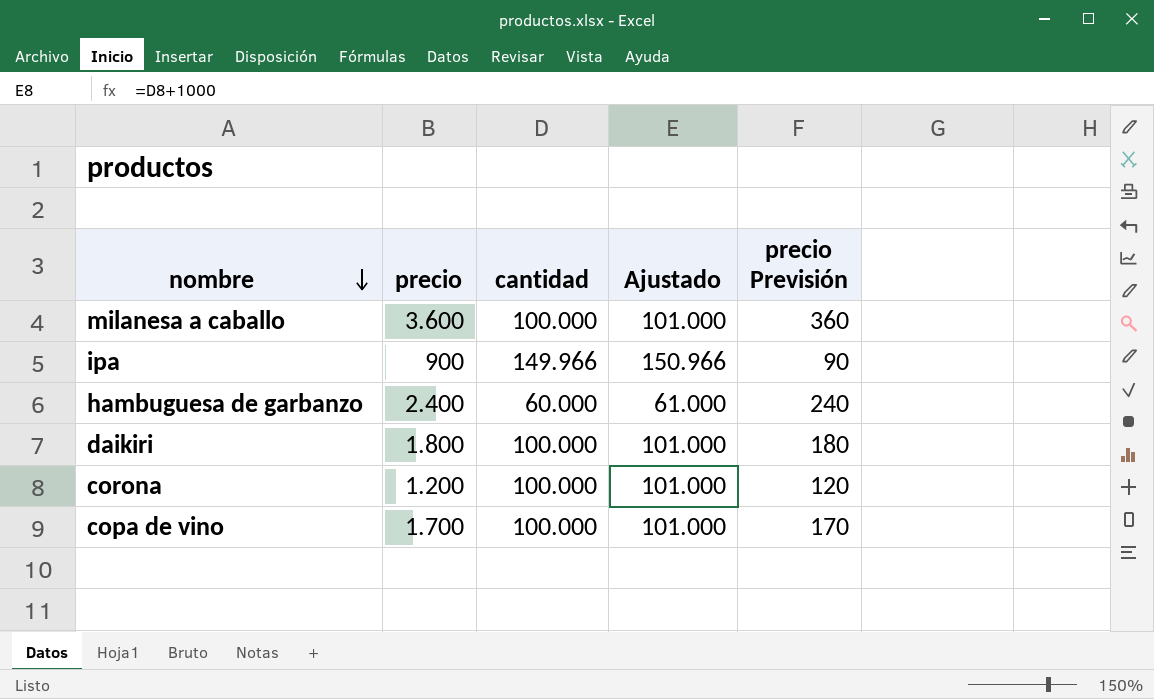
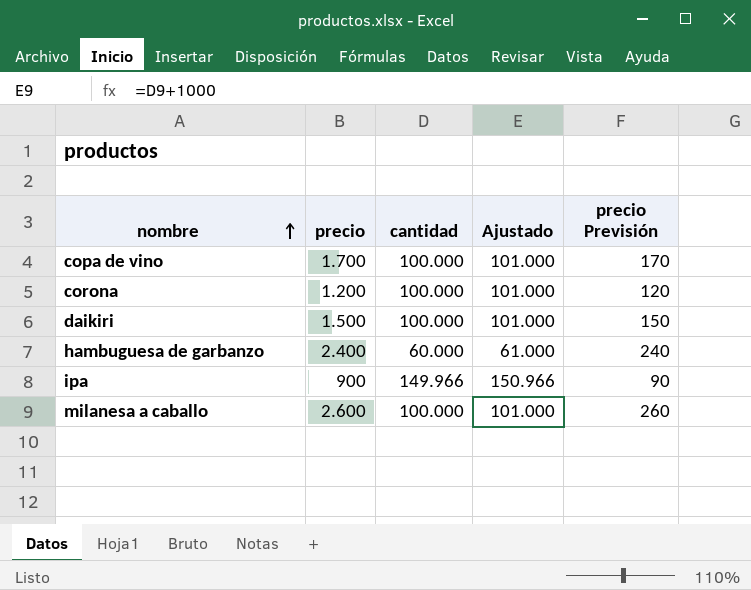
row order: nombre descending -> nombre ascending
daikiri | precio: 1.800 -> 1.500
daikiri | precio Previsión: 180 -> 150
milanesa a caballo | precio: 3.600 -> 2.600
milanesa a caballo | precio Previsión: 360 -> 260

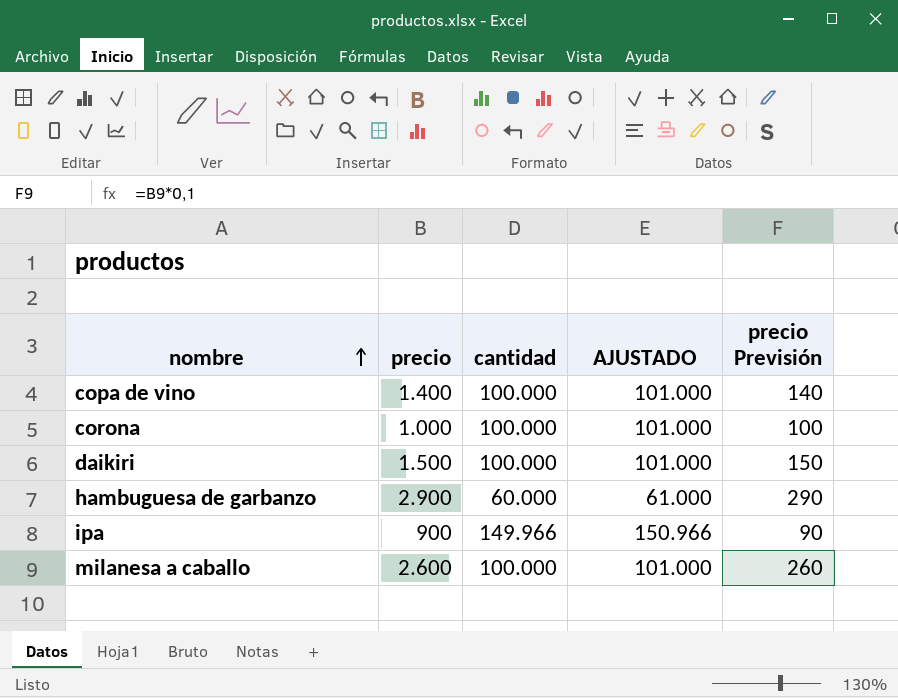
column name: Ajustado -> AJUSTADO
copa de vino | precio: 1.700 -> 1.400
copa de vino | precio Previsión: 170 -> 140
corona | precio: 1.200 -> 1.000
corona | precio Previsión: 120 -> 100
hambuguesa de garbanzo | precio: 2.400 -> 2.900
hambuguesa de garbanzo | precio Previsión: 240 -> 290

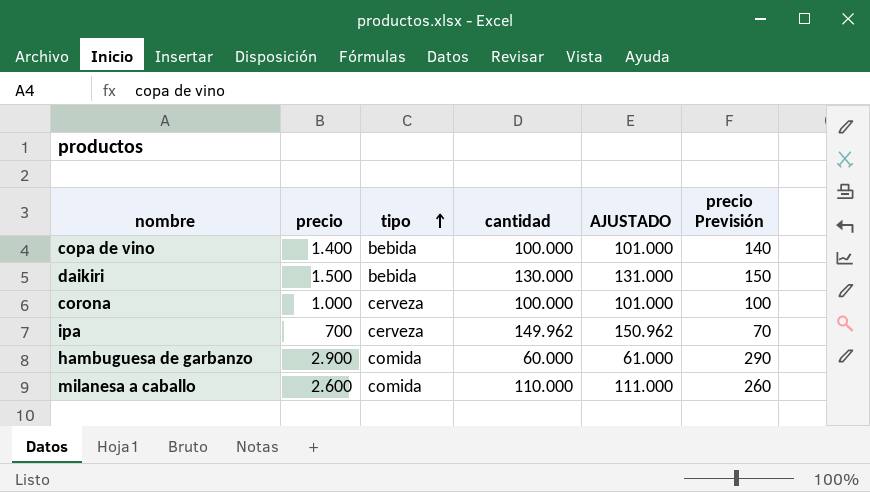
row order: nombre ascending -> tipo ascending
column tipo | position: none -> 3
daikiri | cantidad: 100.000 -> 130.000
daikiri | AJUSTADO: 101.000 -> 131.000
ipa | precio: 900 -> 700
ipa | cantidad: 149.966 -> 149.962
ipa | AJUSTADO: 150.966 -> 150.962
ipa | precio Previsión: 90 -> 70
milanesa a caballo | cantidad: 100.000 -> 110.000
milanesa a caballo | AJUSTADO: 101.000 -> 111.000

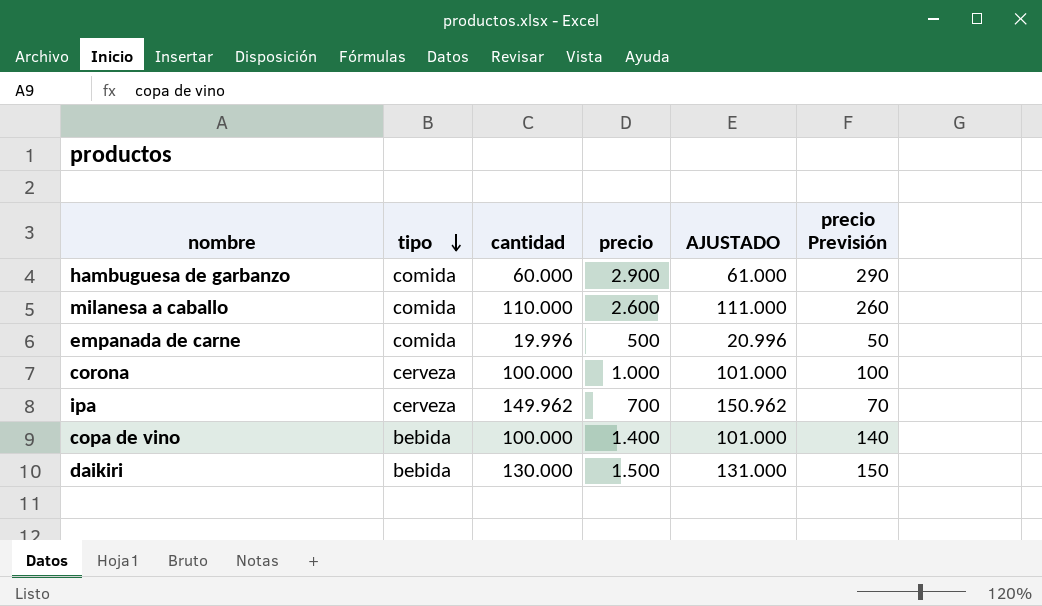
row order: tipo ascending -> tipo descending
column precio | position: 2 -> 4
row empanada de carne: none -> comida | 19.996 | 500 | 20.996 | 50

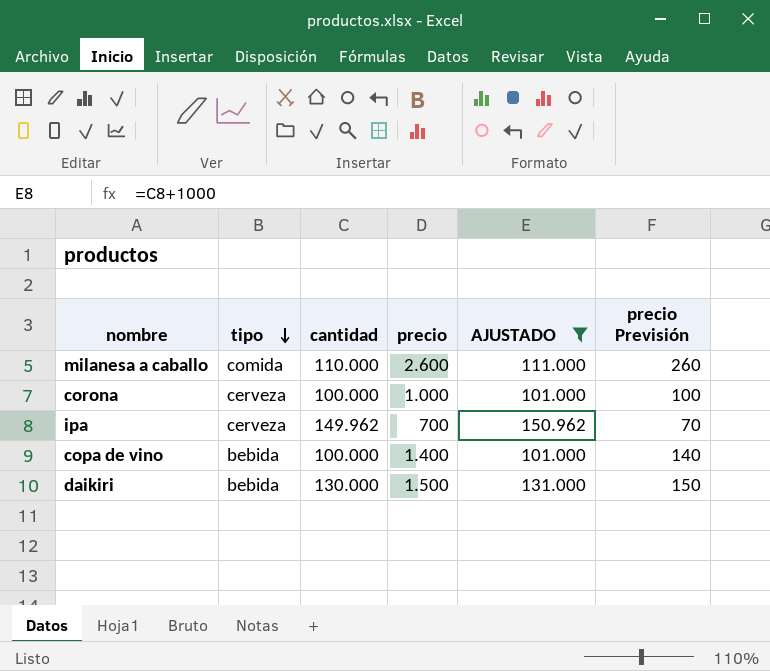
filter: none -> AJUSTADO >= 101.000

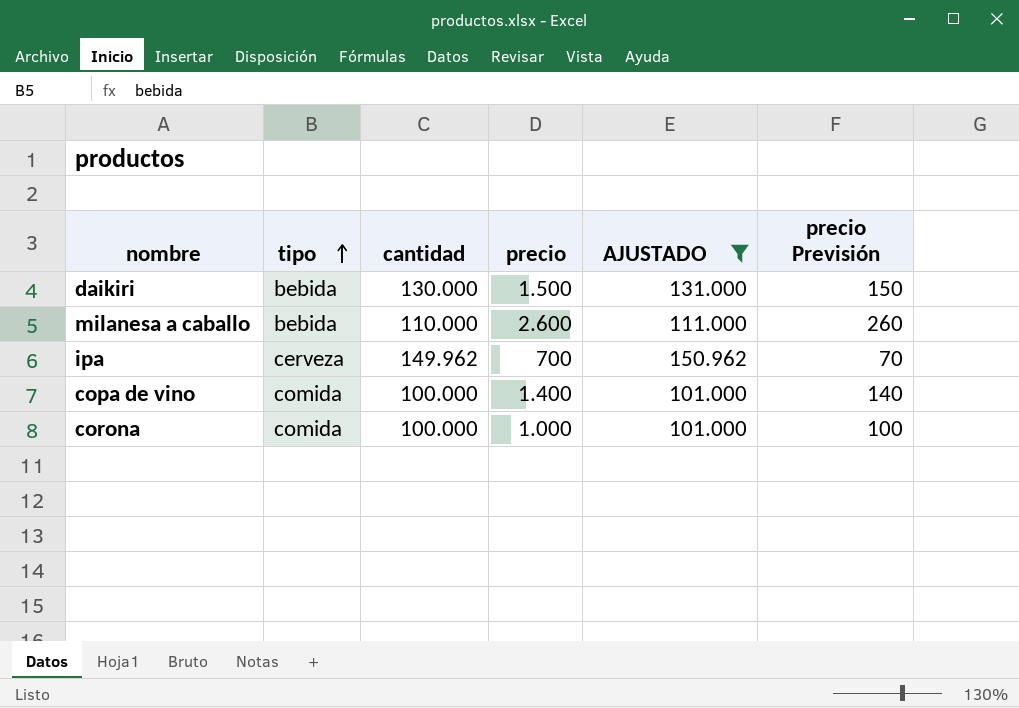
row order: tipo descending -> tipo ascending
milanesa a caballo | tipo: comida -> bebida
copa de vino | tipo: bebida -> comida
corona | tipo: cerveza -> comida

